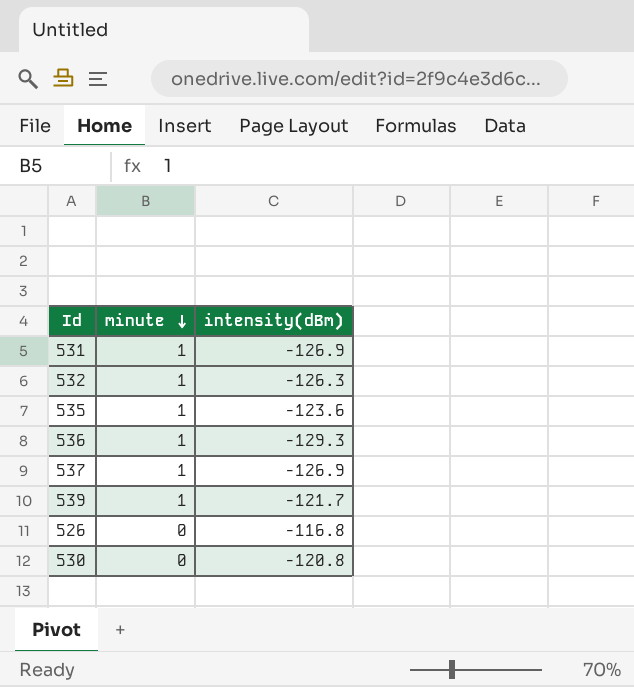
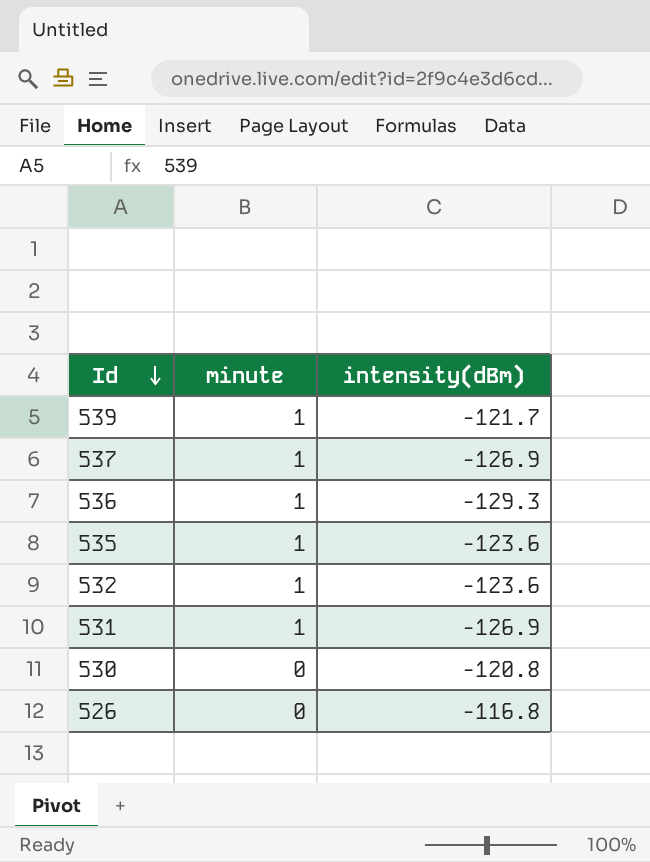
row order: minute descending -> Id descending
532 | intensity(dBm): -126.3 -> -123.6

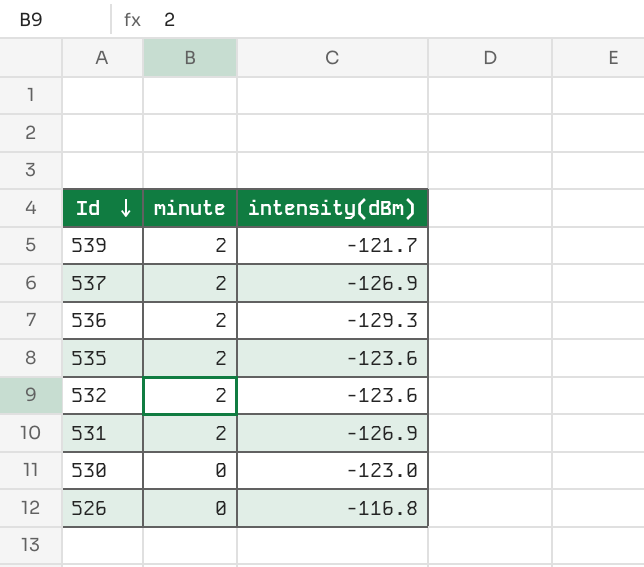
539 | minute: 1 -> 2
537 | minute: 1 -> 2
536 | minute: 1 -> 2
535 | minute: 1 -> 2
532 | minute: 1 -> 2
531 | minute: 1 -> 2
530 | intensity(dBm): -120.8 -> -123.0

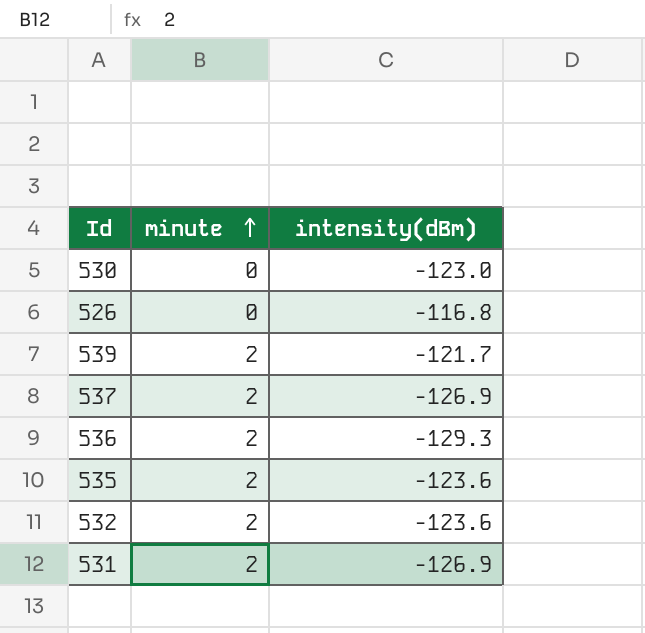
row order: Id descending -> minute ascending

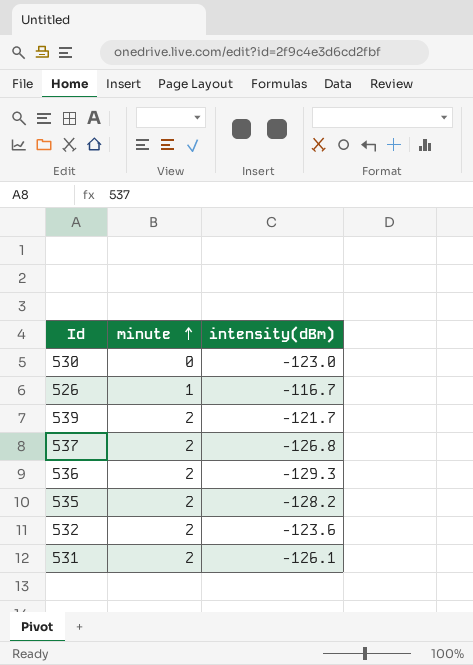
526 | minute: 0 -> 1
526 | intensity(dBm): -116.8 -> -116.7
537 | intensity(dBm): -126.9 -> -126.8
535 | intensity(dBm): -123.6 -> -128.2
531 | intensity(dBm): -126.9 -> -126.1

